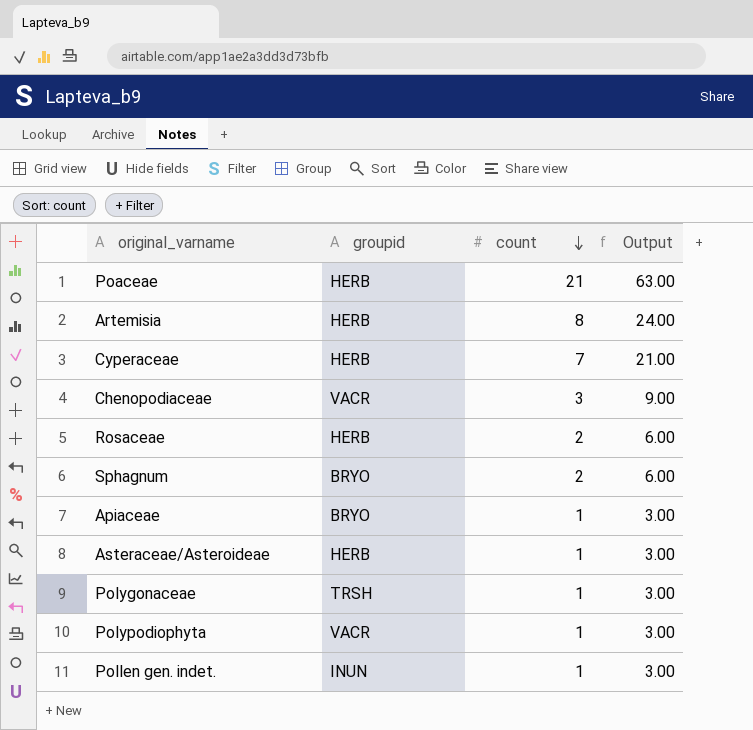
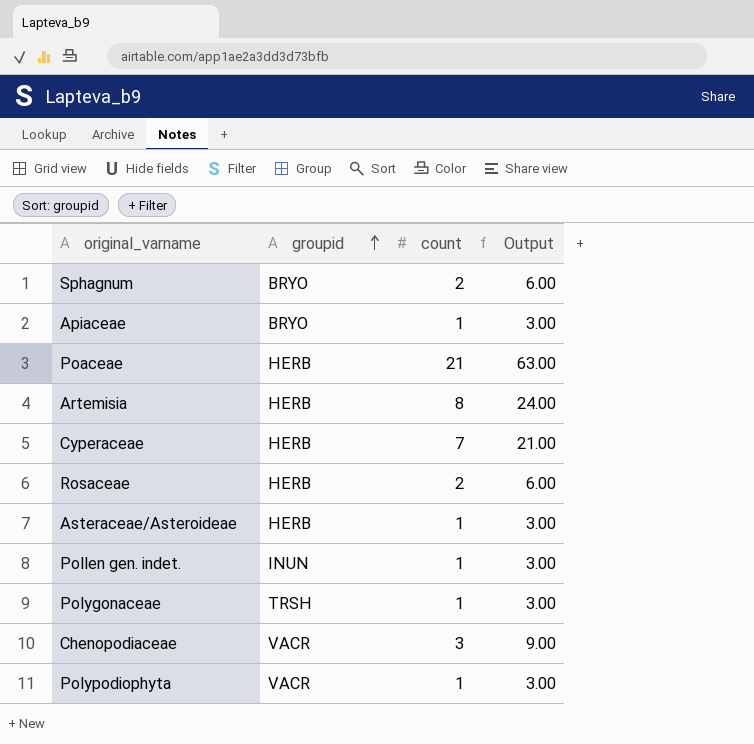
row order: count descending -> groupid ascending

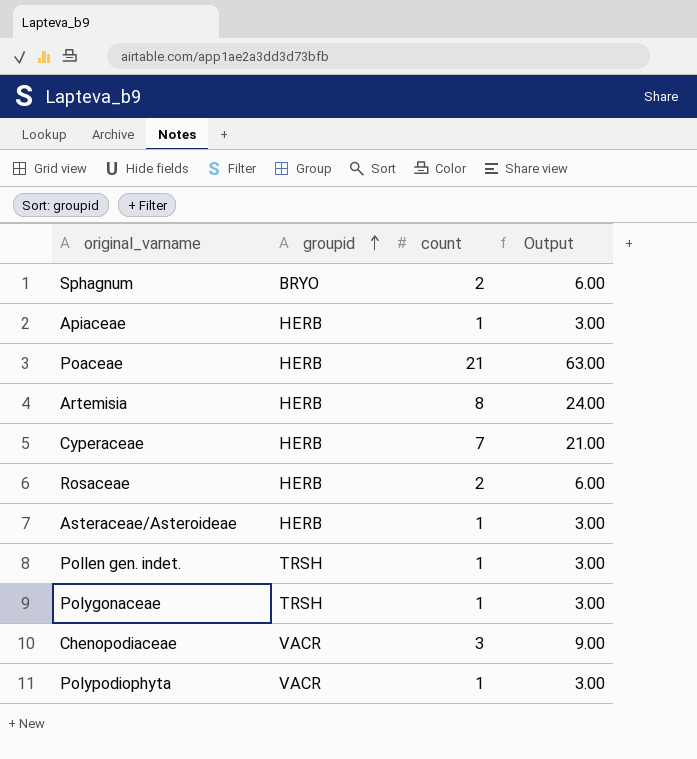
Apiaceae | groupid: BRYO -> HERB
Pollen gen. indet. | groupid: INUN -> TRSH

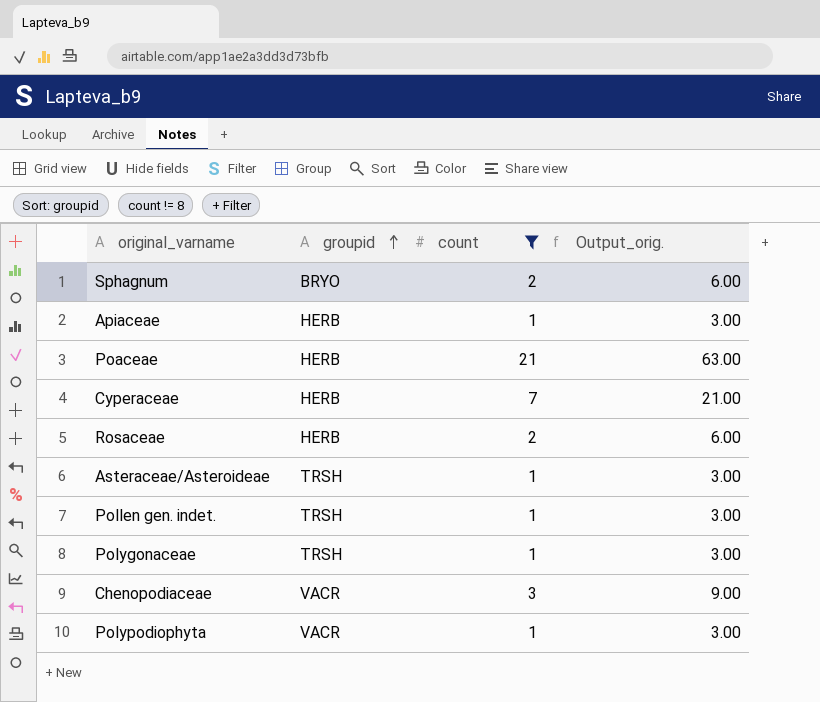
filter: none -> count != 8
column name: Output -> Output_orig.
Asteraceae/Asteroideae | groupid: HERB -> TRSH

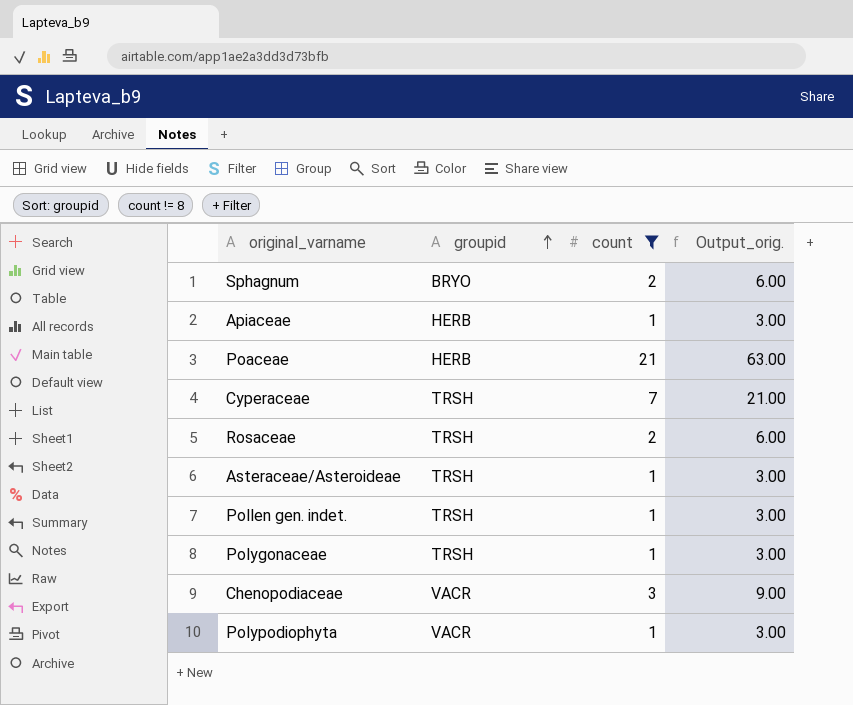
Cyperaceae | groupid: HERB -> TRSH
Rosaceae | groupid: HERB -> TRSH

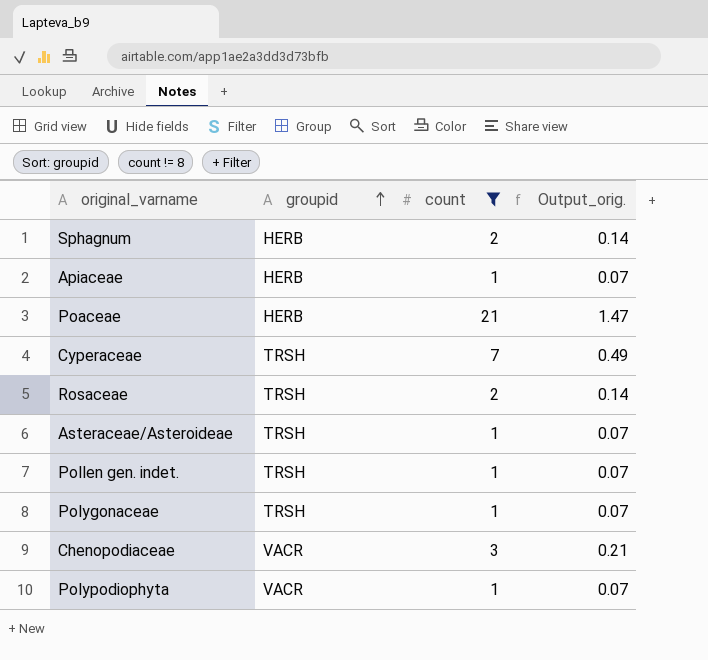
column Output_orig. | formula: [count] * 3 -> [count] * 0.07
Sphagnum | groupid: BRYO -> HERB

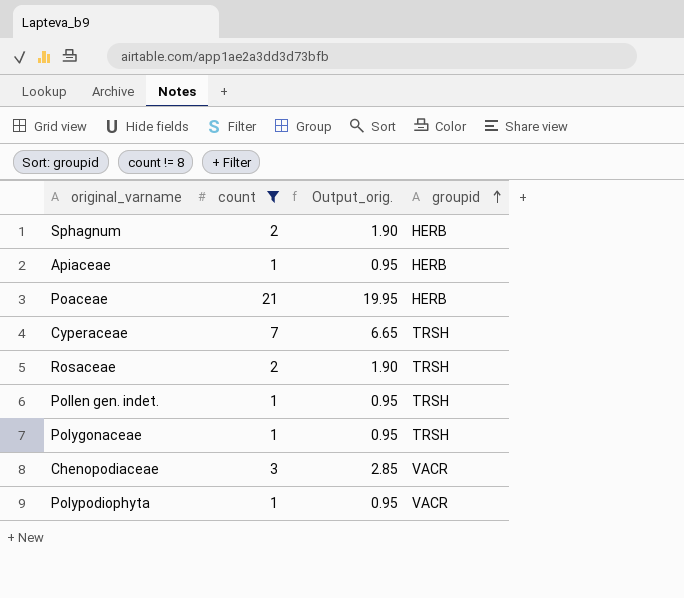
column Output_orig. | formula: [count] * 0.07 -> [count] * 0.95
column groupid | position: 2 -> 4
row Asteraceae/Asteroideae: TRSH | 1 | 0.07 -> none

